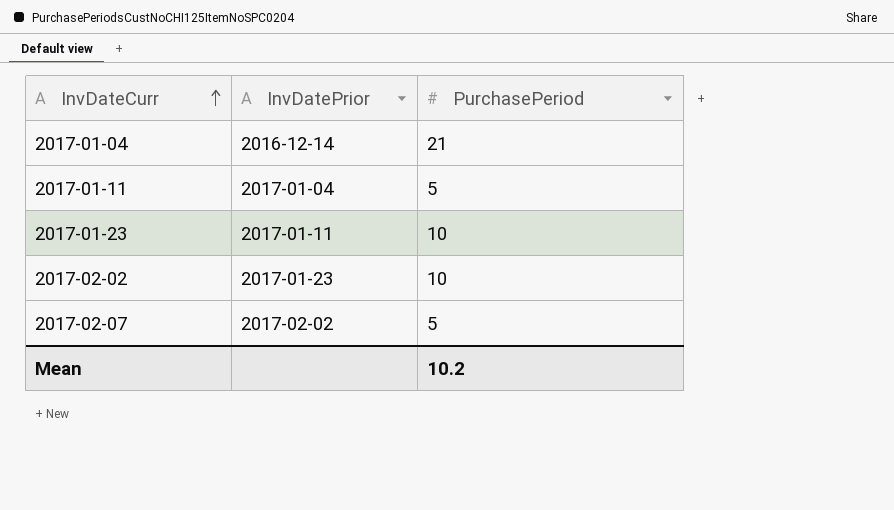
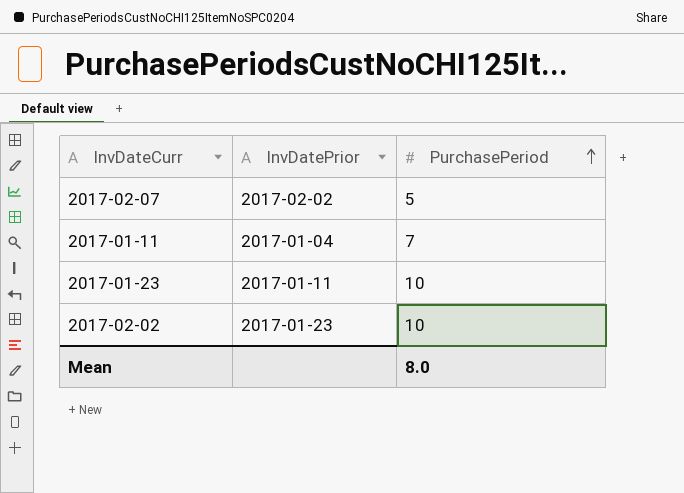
row order: InvDateCurr ascending -> PurchasePeriod ascending
row 2017-01-04: 2016-12-14 | 21 -> none
2017-01-11 | PurchasePeriod: 5 -> 7
Mean | PurchasePeriod: 10.2 -> 8.0

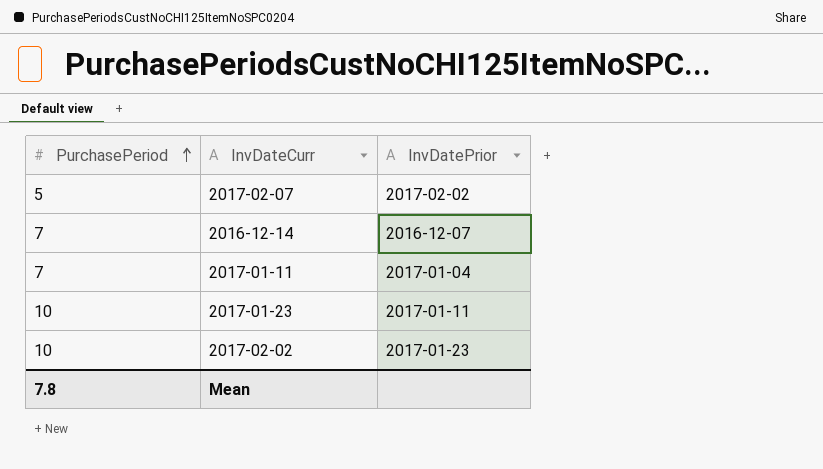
column PurchasePeriod | position: 3 -> 1
row 2016-12-14: none -> 7 | 2016-12-07
Mean | PurchasePeriod: 8.0 -> 7.8

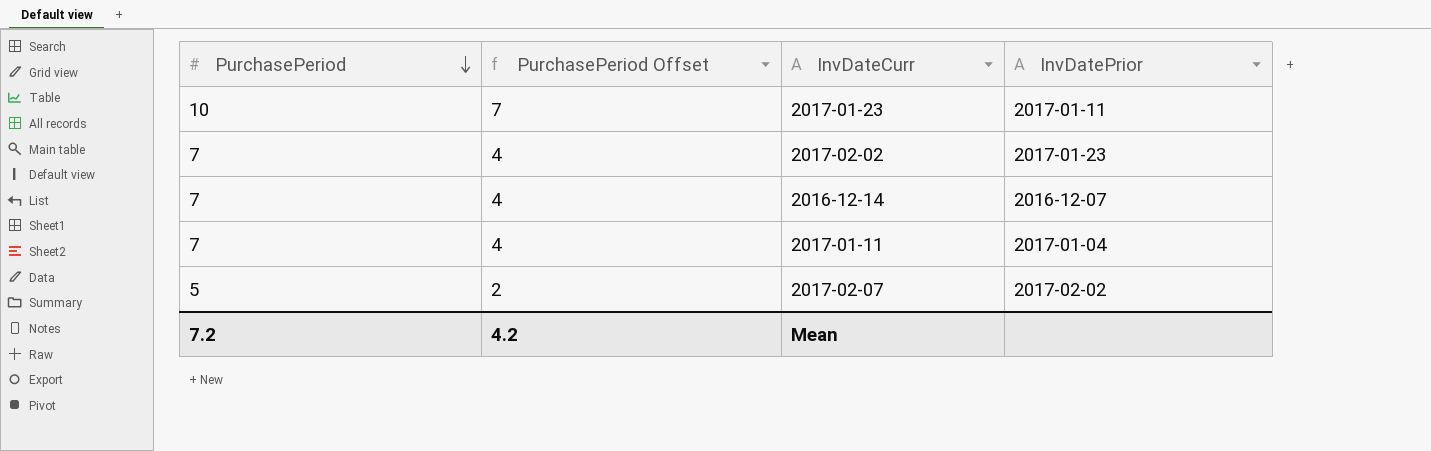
row order: PurchasePeriod ascending -> PurchasePeriod descending
column PurchasePeriod Offset | formula: none -> [PurchasePeriod] - 3
2017-02-02 | PurchasePeriod: 10 -> 7
Mean | PurchasePeriod: 7.8 -> 7.2

